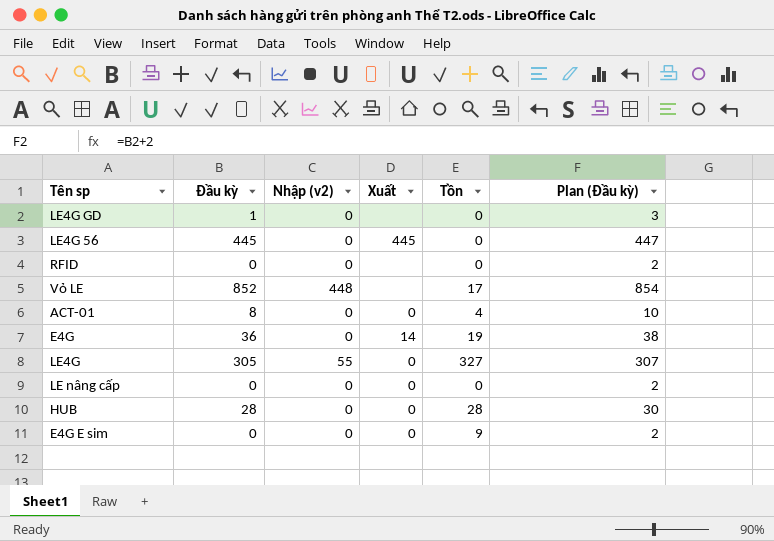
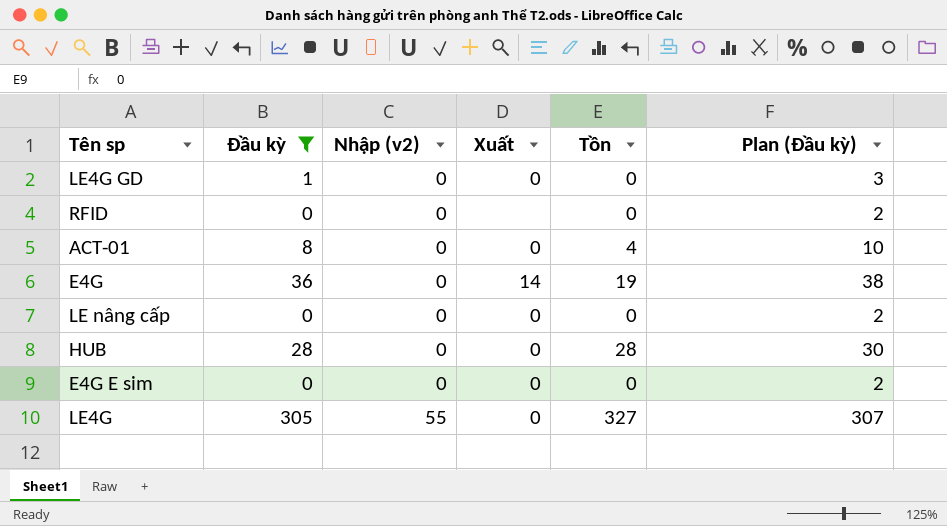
filter: none -> Đầu kỳ <= 305
row order: none -> Nhập (v2) ascending
LE4G GD | Xuất: none -> 0
E4G E sim | Tồn: 9 -> 0

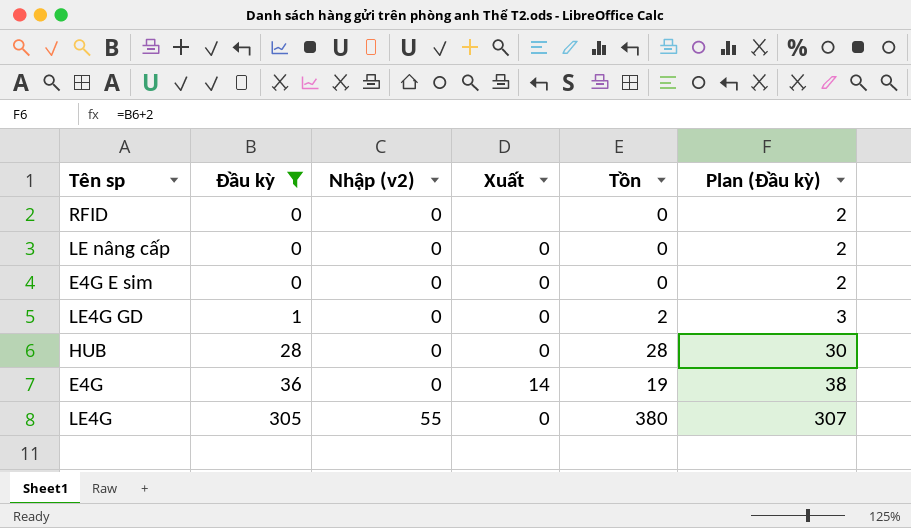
row order: Nhập (v2) ascending -> Đầu kỳ ascending
row ACT-01: 8 | 0 | 0 | 4 | 10 -> none
LE4G GD | Tồn: 0 -> 2
LE4G | Tồn: 327 -> 380

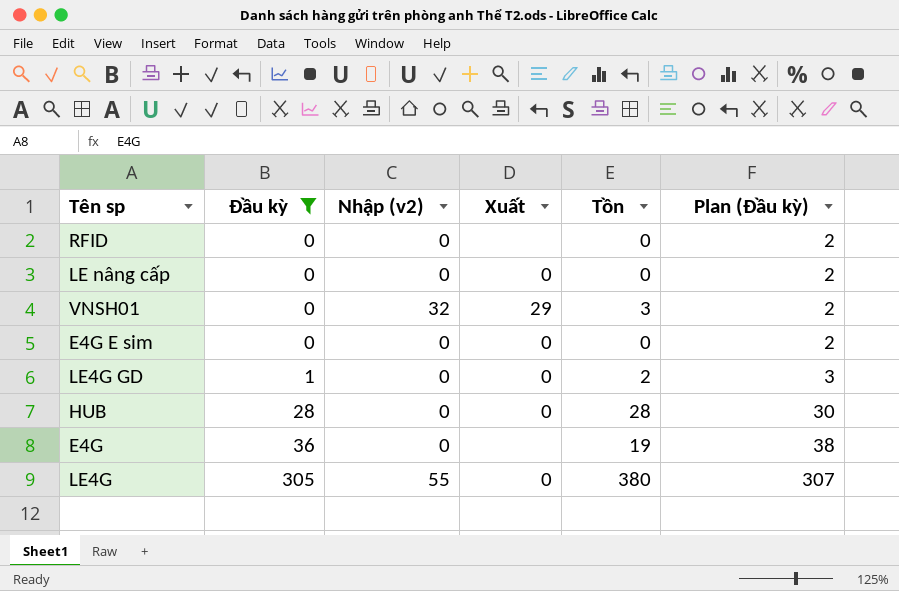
row VNSH01: none -> 0 | 32 | 29 | 3 | 2
E4G | Xuất: 14 -> none

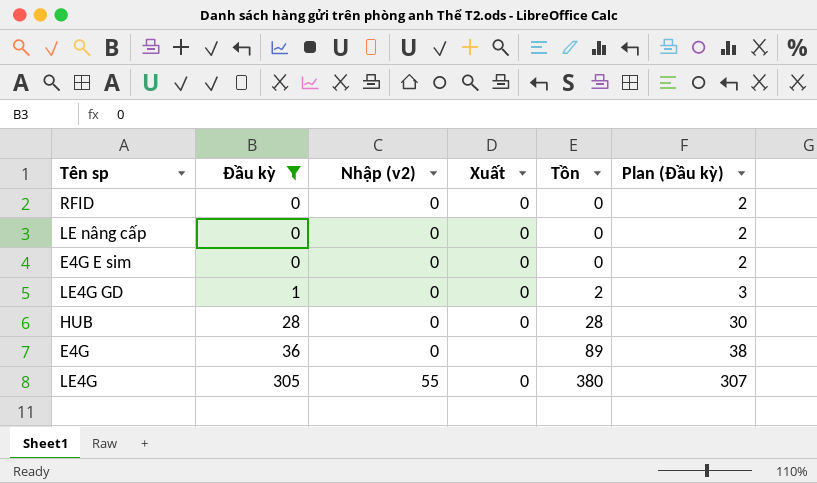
row VNSH01: 0 | 32 | 29 | 3 | 2 -> none
RFID | Xuất: none -> 0
E4G | Tồn: 19 -> 89

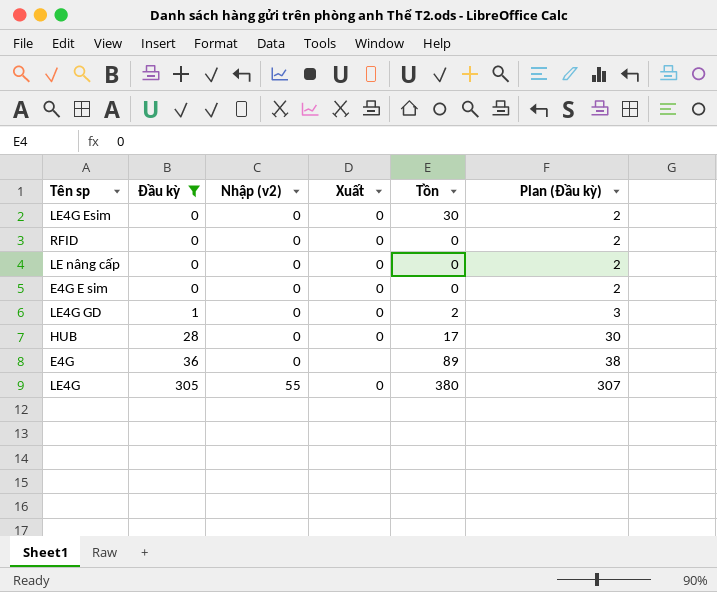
row LE4G Esim: none -> 0 | 0 | 0 | 30 | 2
HUB | Tồn: 28 -> 17

